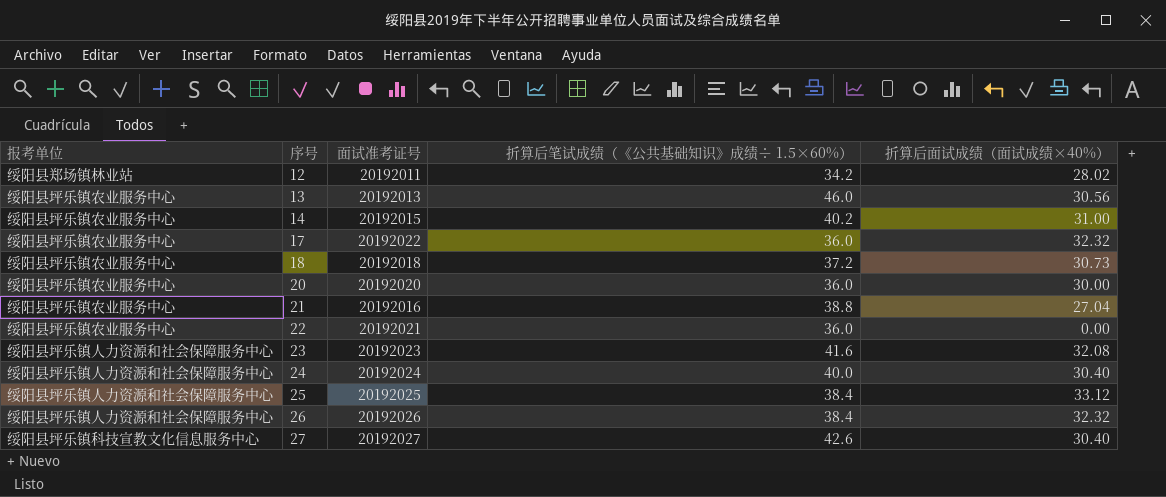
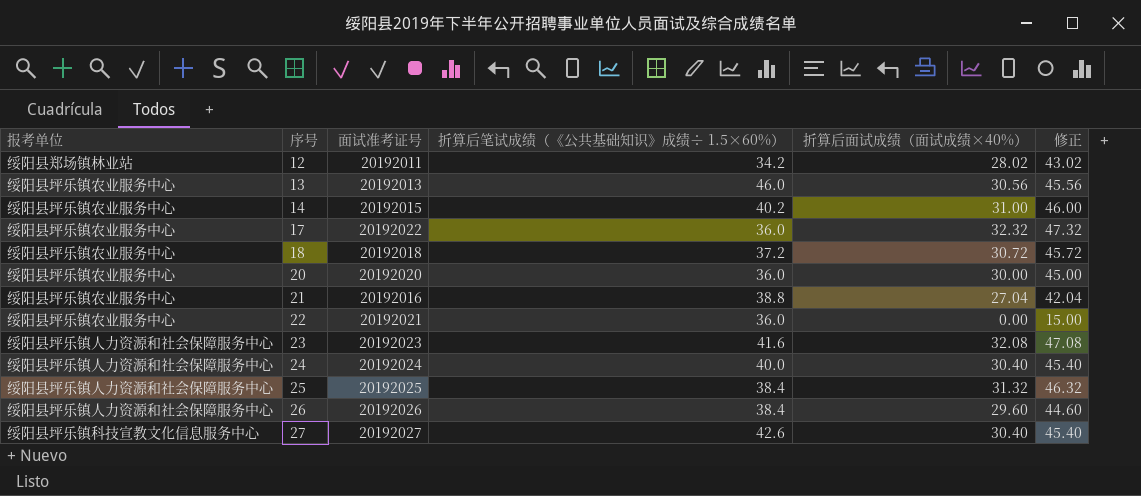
column 修正 | formula: none -> [折算后面试成绩（面试成绩×40%）] + 15
18 | 折算后面试成绩（面试成绩×40%）: 30.73 -> 30.72
25 | 折算后面试成绩（面试成绩×40%）: 33.12 -> 31.32
26 | 折算后面试成绩（面试成绩×40%）: 32.32 -> 29.60

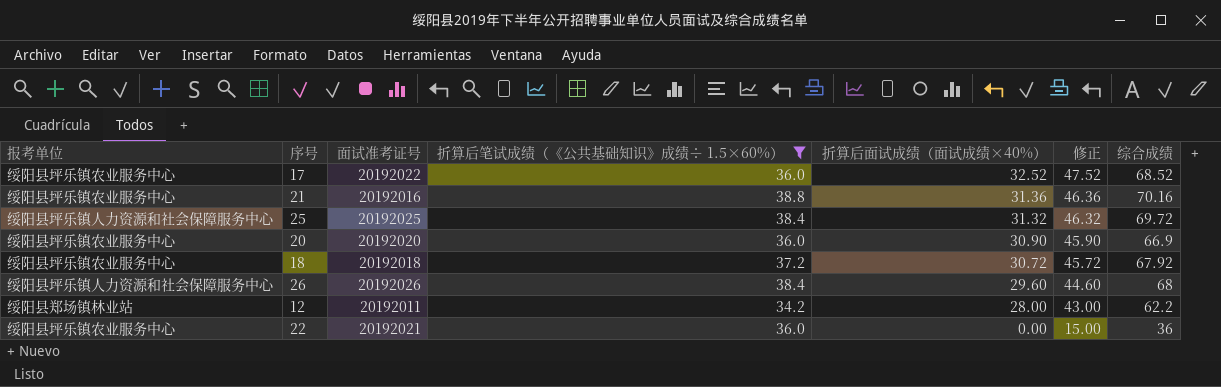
filter: none -> 折算后笔试成绩（《公共基础知识》成绩÷ 1.5×60%） <= 38.8
row order: 序号 ascending -> 折算后面试成绩（面试成绩×40%） descending
column 综合成绩 | formula: none -> [折算后笔试成绩（《公共基础知识》成绩÷ 1.5×60%）] + [折算后面试成绩（面试成绩×40%）]
17 | 折算后面试成绩（面试成绩×40%）: 32.32 -> 32.52
17 | 修正: 47.32 -> 47.52
21 | 折算后面试成绩（面试成绩×40%）: 27.04 -> 31.36
21 | 修正: 42.04 -> 46.36
20 | 折算后面试成绩（面试成绩×40%）: 30.00 -> 30.90
20 | 修正: 45.00 -> 45.90
12 | 折算后面试成绩（面试成绩×40%）: 28.02 -> 28.00
12 | 修正: 43.02 -> 43.00

